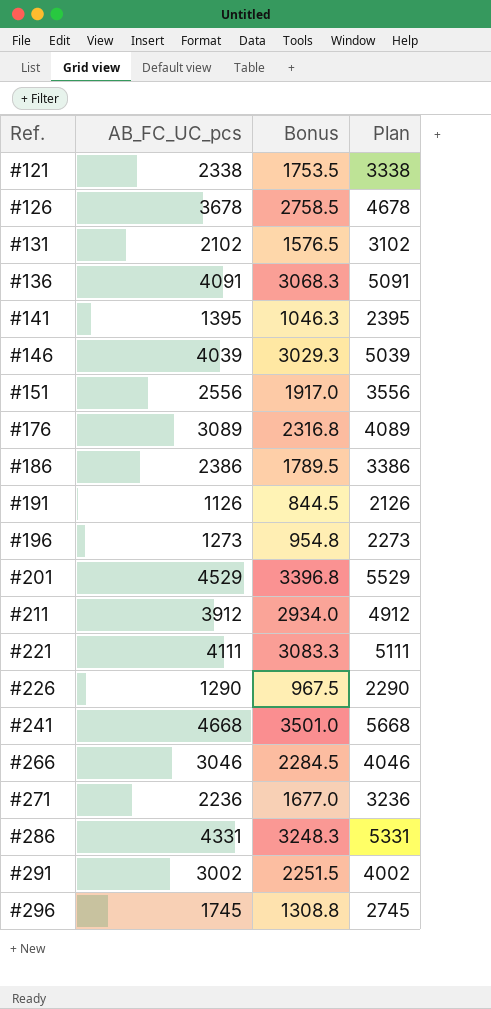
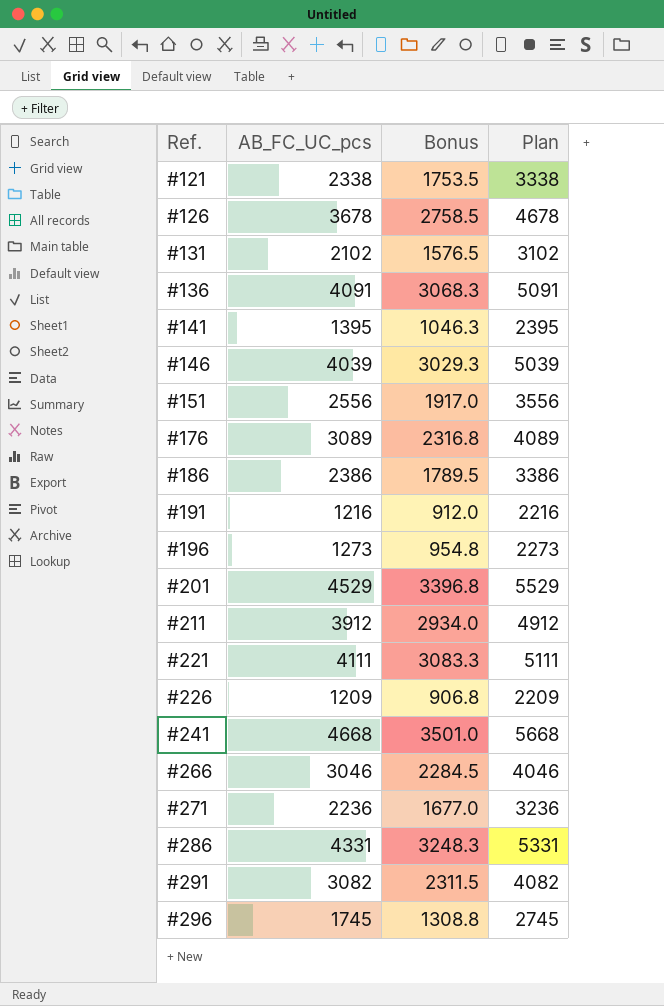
#191 | AB_FC_UC_pcs: 1126 -> 1216
#191 | Bonus: 844.5 -> 912.0
#191 | Plan: 2126 -> 2216
#226 | AB_FC_UC_pcs: 1290 -> 1209
#226 | Bonus: 967.5 -> 906.8
#226 | Plan: 2290 -> 2209
#291 | AB_FC_UC_pcs: 3002 -> 3082
#291 | Bonus: 2251.5 -> 2311.5
#291 | Plan: 4002 -> 4082

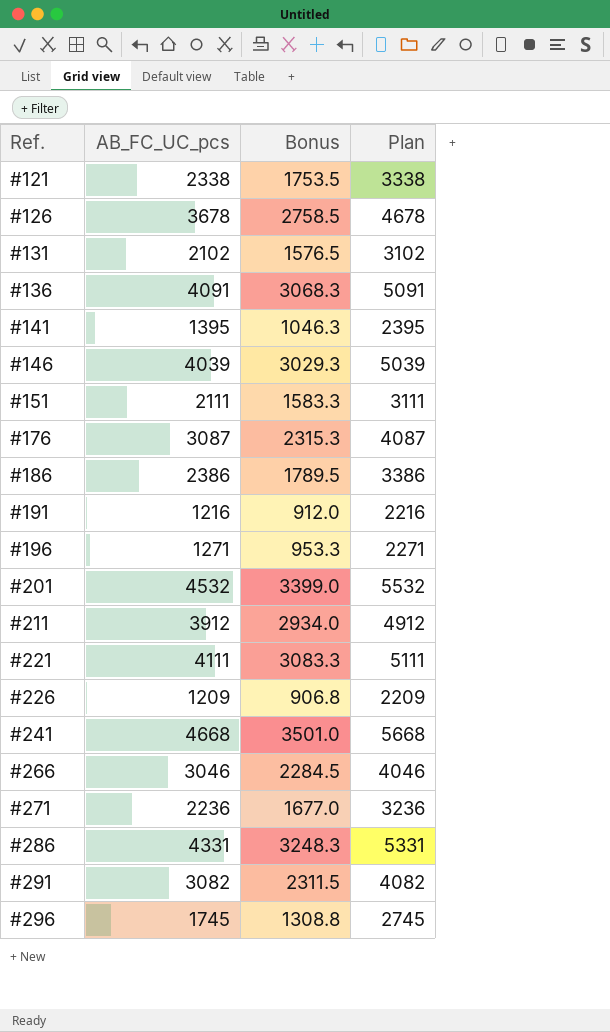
#151 | AB_FC_UC_pcs: 2556 -> 2111
#151 | Bonus: 1917.0 -> 1583.3
#151 | Plan: 3556 -> 3111
#176 | AB_FC_UC_pcs: 3089 -> 3087
#176 | Bonus: 2316.8 -> 2315.3
#176 | Plan: 4089 -> 4087
#196 | AB_FC_UC_pcs: 1273 -> 1271
#196 | Bonus: 954.8 -> 953.3
#196 | Plan: 2273 -> 2271
#201 | AB_FC_UC_pcs: 4529 -> 4532
#201 | Bonus: 3396.8 -> 3399.0
#201 | Plan: 5529 -> 5532

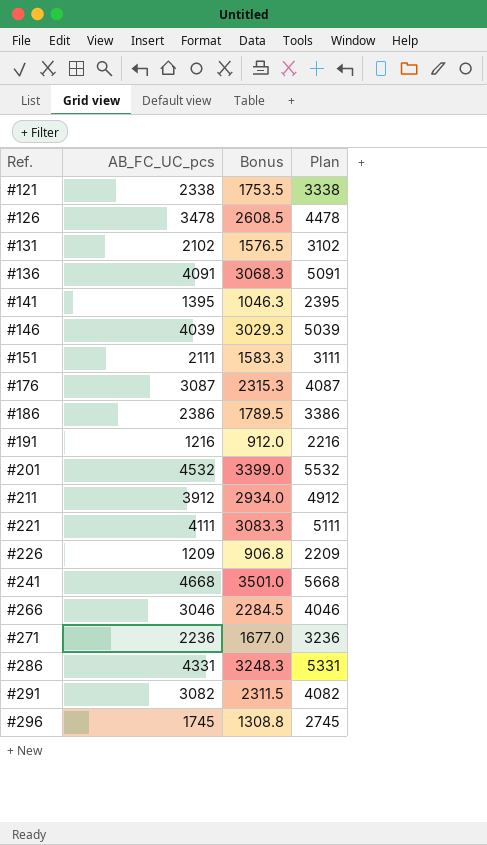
row #196: 1271 | 953.3 | 2271 -> none
#126 | AB_FC_UC_pcs: 3678 -> 3478
#126 | Bonus: 2758.5 -> 2608.5
#126 | Plan: 4678 -> 4478

